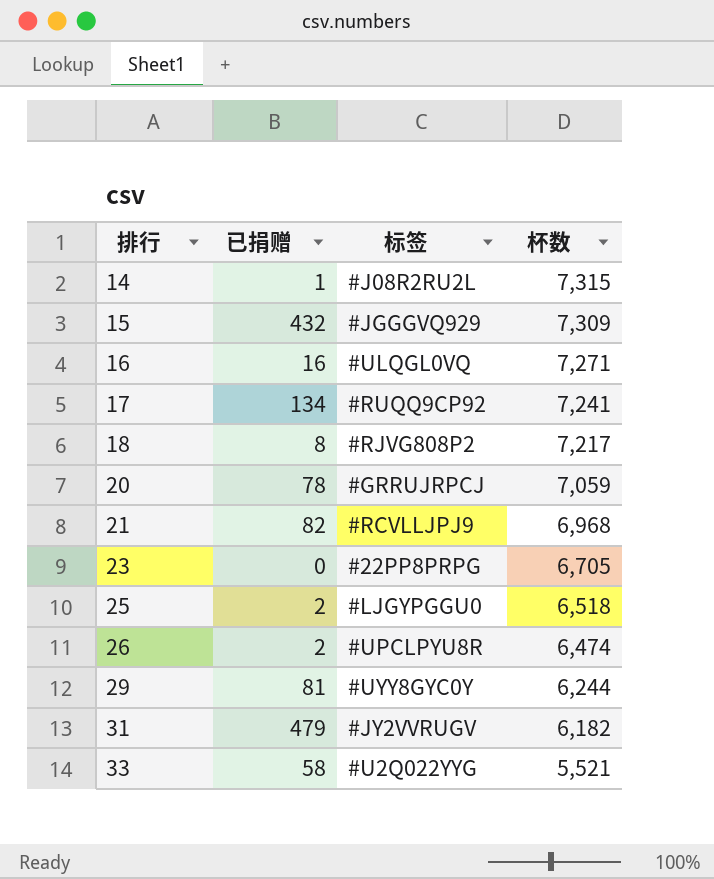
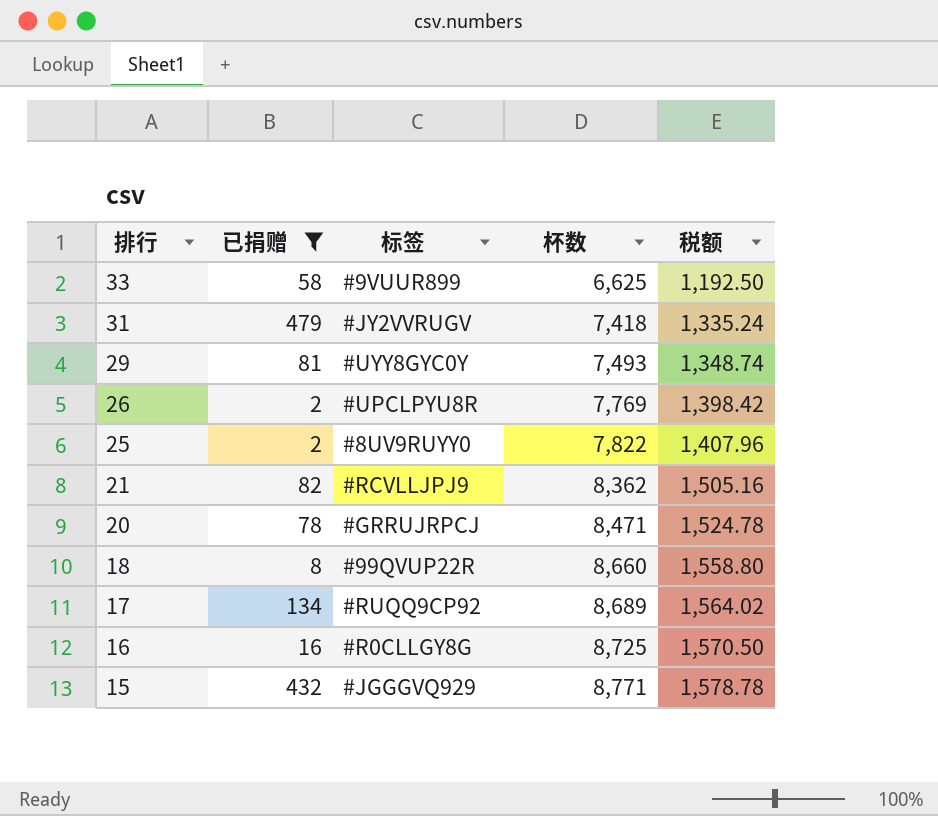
filter: none -> 已捐赠 >= 2
row order: 排行 ascending -> 排行 descending
column 税额 | formula: none -> [杯数] * 0.18
33 | 标签: #U2Q022YYG -> #9VUUR899
33 | 杯数: 5,521 -> 6,625
31 | 杯数: 6,182 -> 7,418
29 | 杯数: 6,244 -> 7,493
26 | 杯数: 6,474 -> 7,769
25 | 标签: #LJGYPGGU0 -> #8UV9RUYY0
25 | 杯数: 6,518 -> 7,822
21 | 杯数: 6,968 -> 8,362
20 | 杯数: 7,059 -> 8,471
18 | 标签: #RJVG808P2 -> #99QVUP22R
18 | 杯数: 7,217 -> 8,660
17 | 杯数: 7,241 -> 8,689
16 | 标签: #ULQGL0VQ -> #R0CLLGY8G
16 | 杯数: 7,271 -> 8,725
15 | 杯数: 7,309 -> 8,771

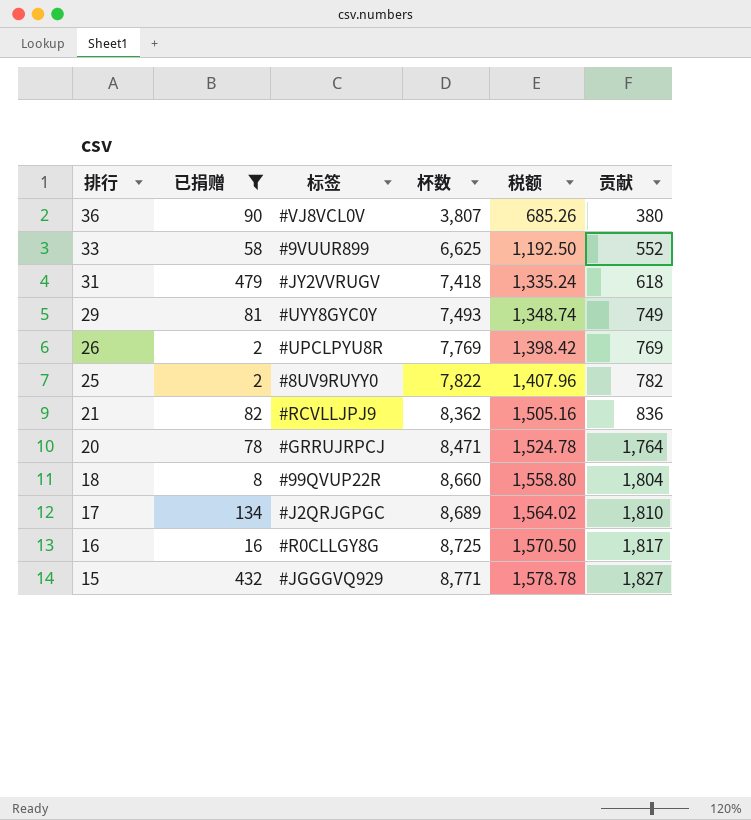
column 贡献 | position: none -> 6
row 36: none -> 90 | #VJ8VCL0V | 3,807 | 685.26 | 380
17 | 标签: #RUQQ9CP92 -> #J2QRJGPGC

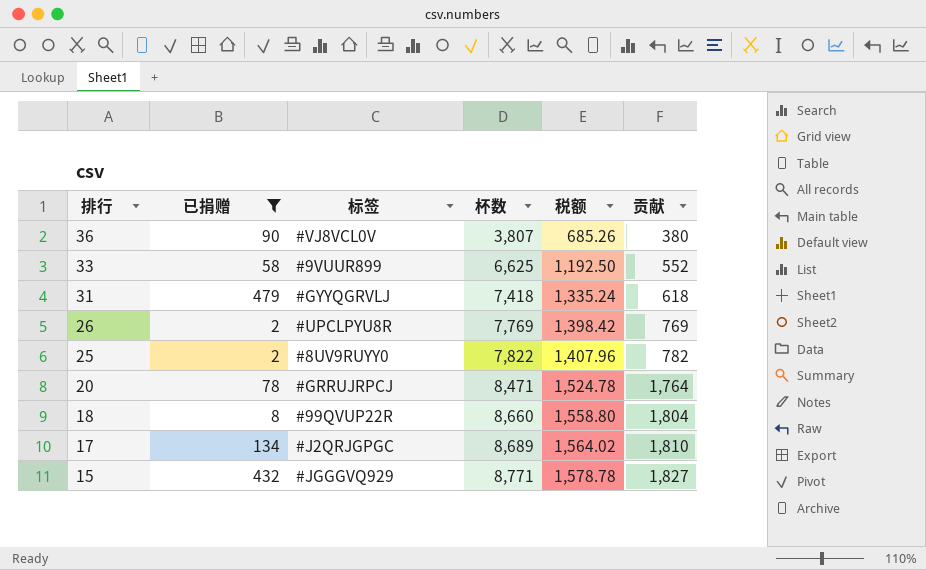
row 29: 81 | #UYY8GYC0Y | 7,493 | 1,348.74 | 749 -> none
row 21: 82 | #RCVLLJPJ9 | 8,362 | 1,505.16 | 836 -> none
row 16: 16 | #R0CLLGY8G | 8,725 | 1,570.50 | 1,817 -> none
31 | 标签: #JY2VVRUGV -> #GYYQGRVLJ

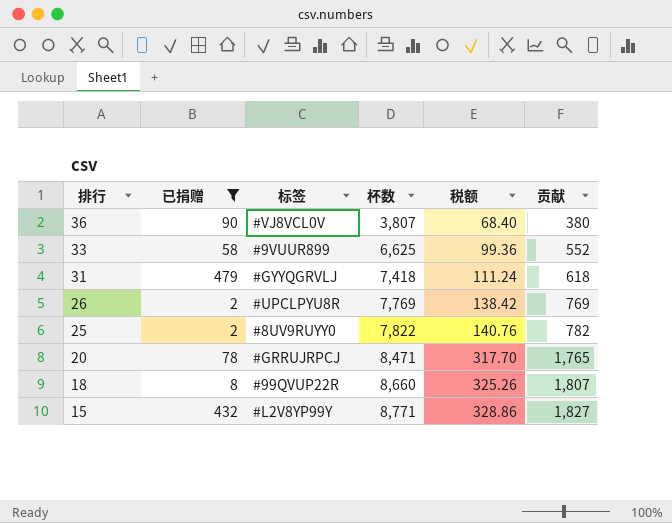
column 税额 | formula: [杯数] * 0.18 -> [贡献] * 0.18
row 17: 134 | #J2QRJGPGC | 8,689 | 1,564.02 | 1,810 -> none
20 | 贡献: 1,764 -> 1,765
18 | 贡献: 1,804 -> 1,807
15 | 标签: #JGGGVQ929 -> #L2V8YP99Y

